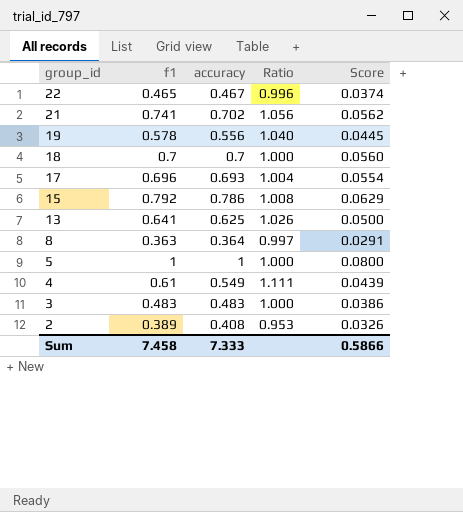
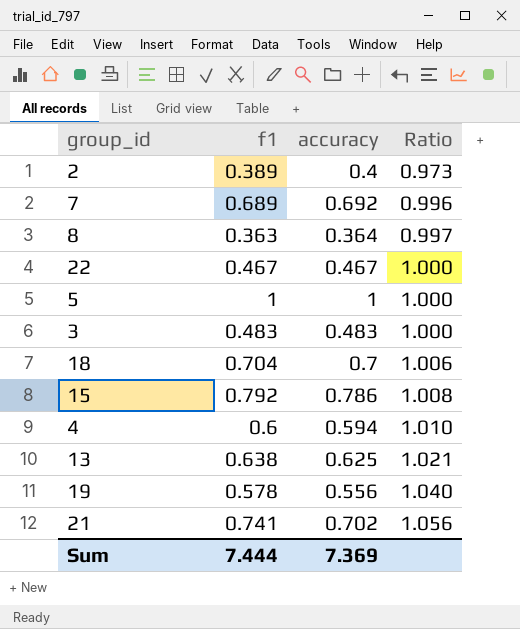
row order: group_id descending -> Ratio ascending
column Score | formula: [accuracy] * 0.08 -> none
row 17: 0.696 | 0.693 | 1.004 | 0.0554 -> none
2 | accuracy: 0.408 -> 0.4
2 | Ratio: 0.953 -> 0.973
row 7: none -> 0.689 | 0.692 | 0.996
22 | f1: 0.465 -> 0.467
22 | Ratio: 0.996 -> 1.000
18 | f1: 0.7 -> 0.704
18 | Ratio: 1.000 -> 1.006
4 | f1: 0.61 -> 0.6
4 | accuracy: 0.549 -> 0.594
4 | Ratio: 1.111 -> 1.010
13 | f1: 0.641 -> 0.638
13 | Ratio: 1.026 -> 1.021
Sum | f1: 7.458 -> 7.444
Sum | accuracy: 7.333 -> 7.369

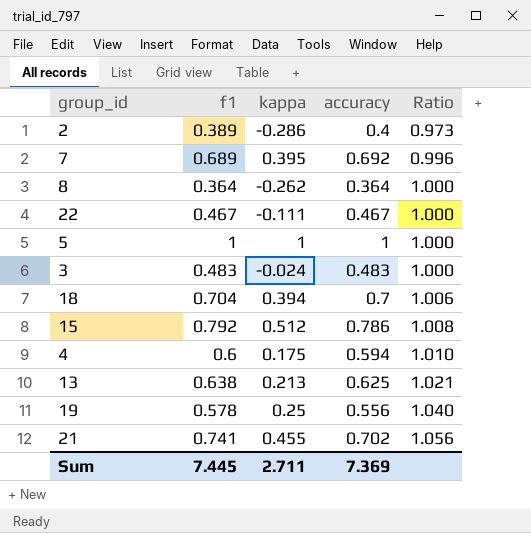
column kappa | position: none -> 3
8 | f1: 0.363 -> 0.364
8 | Ratio: 0.997 -> 1.000
Sum | f1: 7.444 -> 7.445

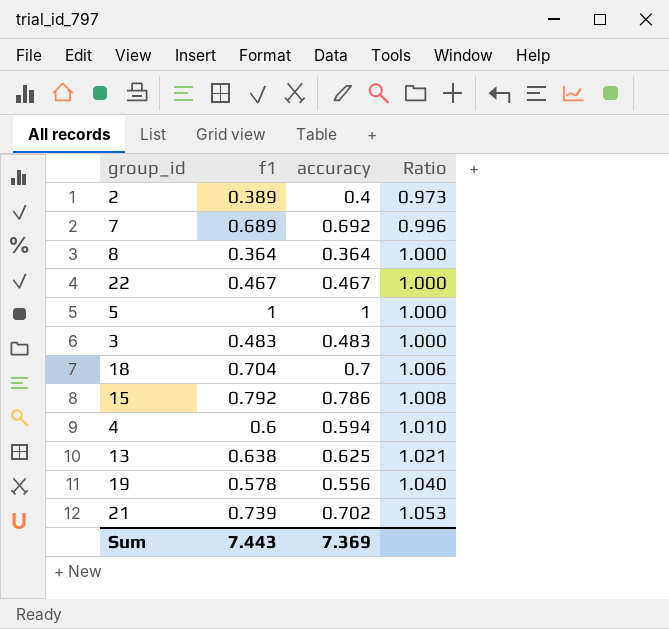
column kappa | position: 3 -> none
21 | f1: 0.741 -> 0.739
21 | Ratio: 1.056 -> 1.053
Sum | f1: 7.445 -> 7.443

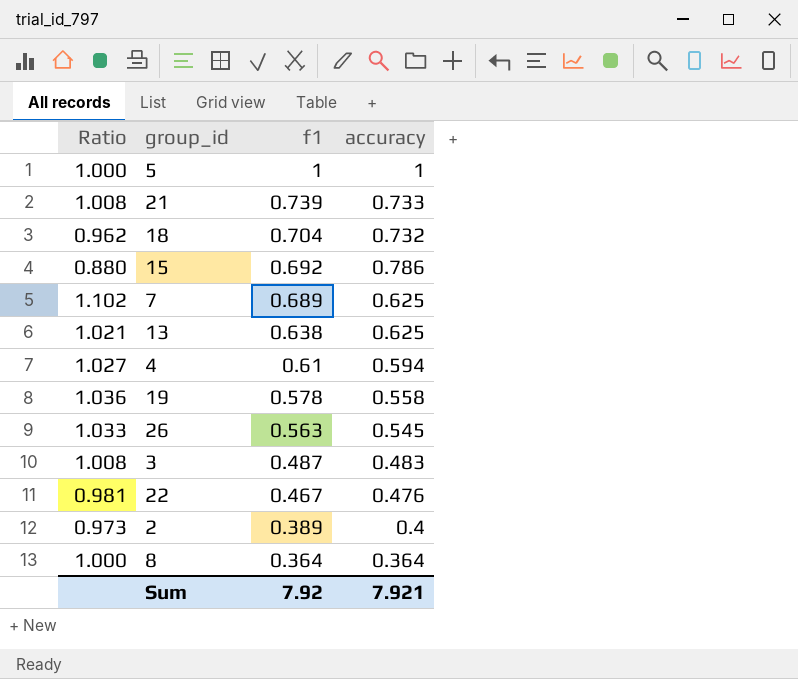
row order: Ratio ascending -> f1 descending
column Ratio | position: 4 -> 1
21 | Ratio: 1.053 -> 1.008
21 | accuracy: 0.702 -> 0.733
18 | Ratio: 1.006 -> 0.962
18 | accuracy: 0.7 -> 0.732
15 | Ratio: 1.008 -> 0.880
15 | f1: 0.792 -> 0.692
7 | Ratio: 0.996 -> 1.102
7 | accuracy: 0.692 -> 0.625
4 | Ratio: 1.010 -> 1.027
4 | f1: 0.6 -> 0.61
19 | Ratio: 1.040 -> 1.036
19 | accuracy: 0.556 -> 0.558
row 26: none -> 1.033 | 0.563 | 0.545
3 | Ratio: 1.000 -> 1.008
3 | f1: 0.483 -> 0.487
22 | Ratio: 1.000 -> 0.981
22 | accuracy: 0.467 -> 0.476
Sum | f1: 7.443 -> 7.92
Sum | accuracy: 7.369 -> 7.921

